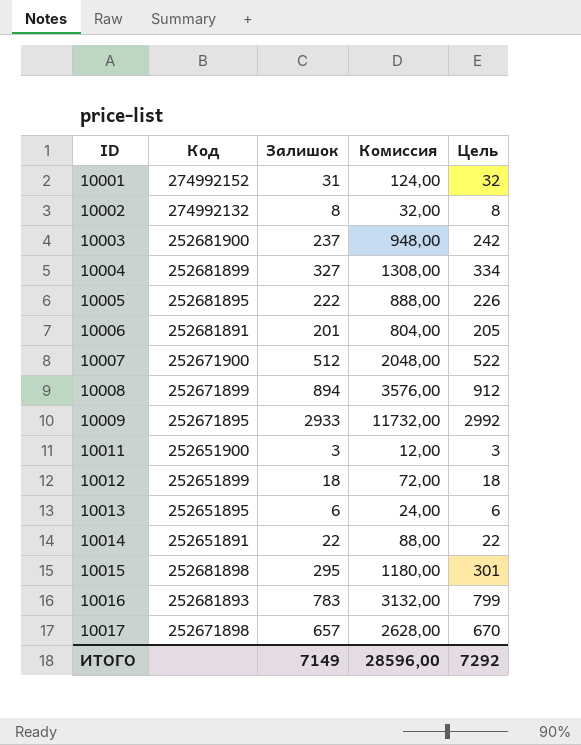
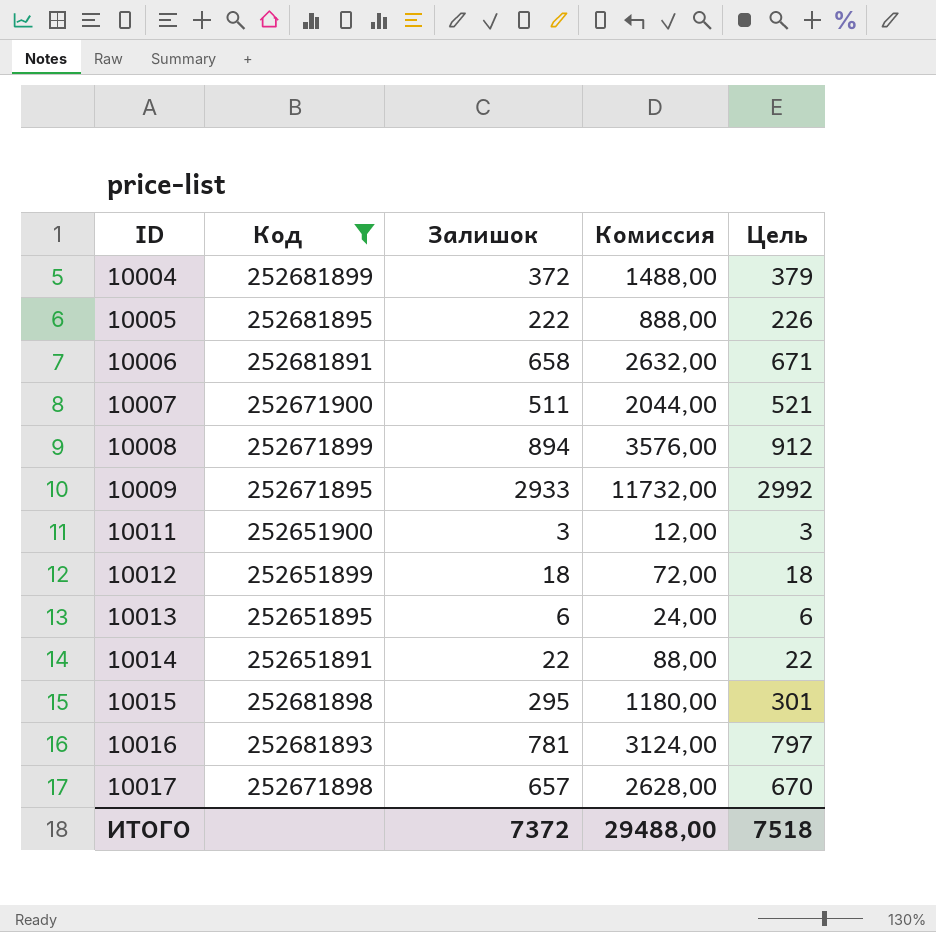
filter: none -> Код <= 252681899
10004 | Залишок: 327 -> 372
10004 | Комиссия: 1308,00 -> 1488,00
10004 | Цель: 334 -> 379
10006 | Залишок: 201 -> 658
10006 | Комиссия: 804,00 -> 2632,00
10006 | Цель: 205 -> 671
10007 | Залишок: 512 -> 511
10007 | Комиссия: 2048,00 -> 2044,00
10007 | Цель: 522 -> 521
10016 | Залишок: 783 -> 781
10016 | Комиссия: 3132,00 -> 3124,00
10016 | Цель: 799 -> 797
ИТОГО | Залишок: 7149 -> 7372
ИТОГО | Комиссия: 28596,00 -> 29488,00
ИТОГО | Цель: 7292 -> 7518

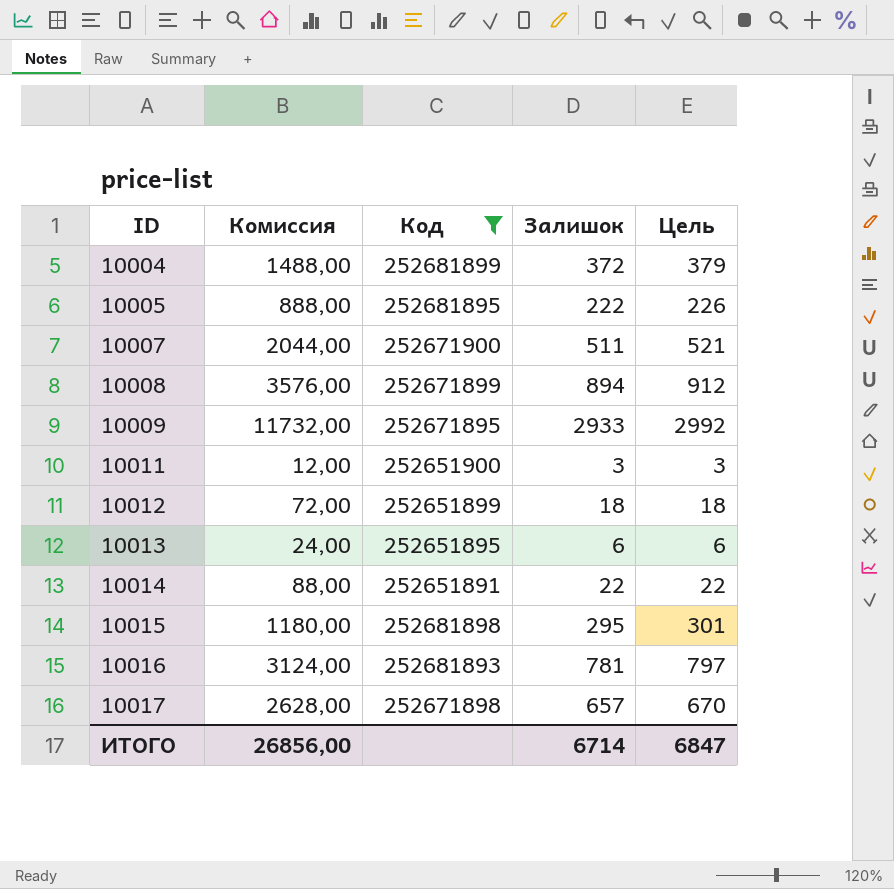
column Комиссия | position: 4 -> 2
row 10006: 252681891 | 658 | 2632,00 | 671 -> none
ИТОГО | Комиссия: 29488,00 -> 26856,00
ИТОГО | Залишок: 7372 -> 6714
ИТОГО | Цель: 7518 -> 6847

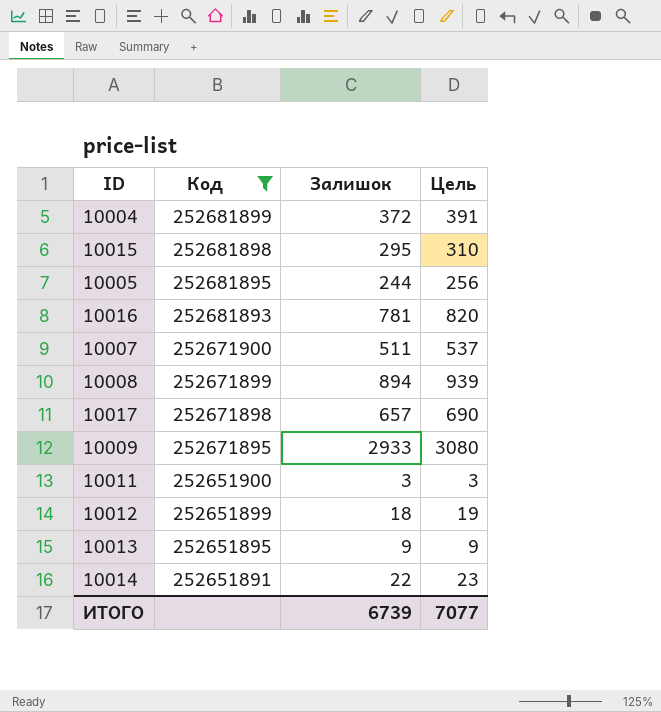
row order: ID ascending -> Код descending
column Комиссия | formula: [Залишок] * 4 -> none
column Цель | formula: [Залишок] * 1,02 -> [Залишок] * 1,05
10005 | Залишок: 222 -> 244
10013 | Залишок: 6 -> 9
ИТОГО | Залишок: 6714 -> 6739
ИТОГО | Цель: 6847 -> 7077

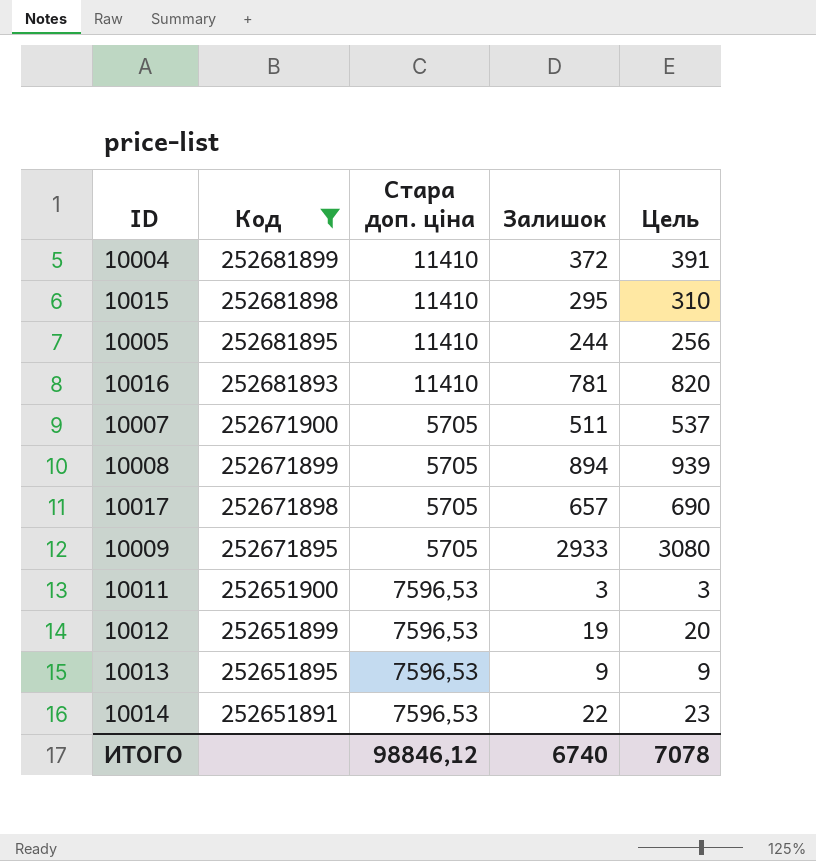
column Стара доп. ціна | position: none -> 3
10012 | Залишок: 18 -> 19
10012 | Цель: 19 -> 20
ИТОГО | Залишок: 6739 -> 6740
ИТОГО | Цель: 7077 -> 7078

